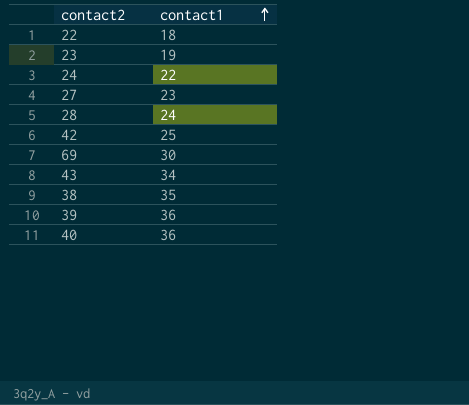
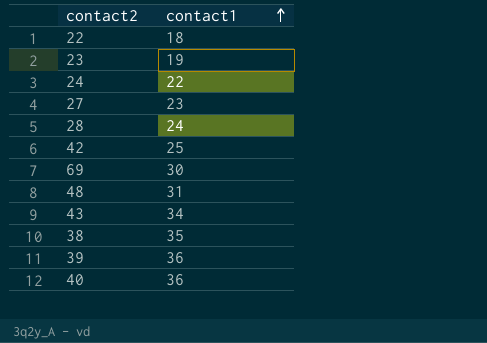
row 48: none -> 31

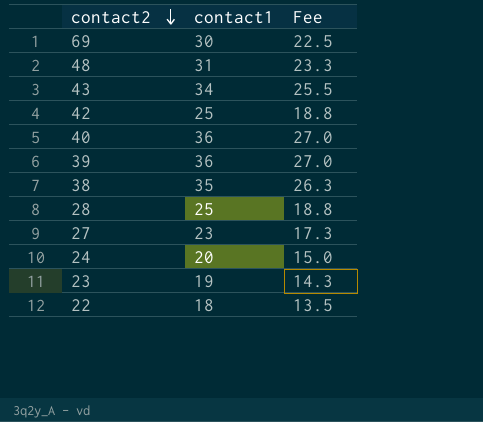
row order: contact1 ascending -> contact2 descending
column Fee | formula: none -> [contact1] * 0.75
28 | contact1: 24 -> 25
24 | contact1: 22 -> 20

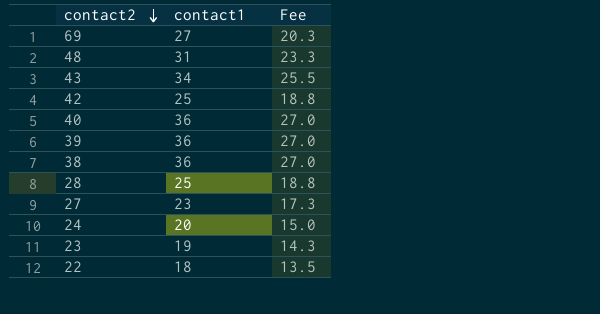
69 | contact1: 30 -> 27
69 | Fee: 22.5 -> 20.3
38 | contact1: 35 -> 36
38 | Fee: 26.3 -> 27.0

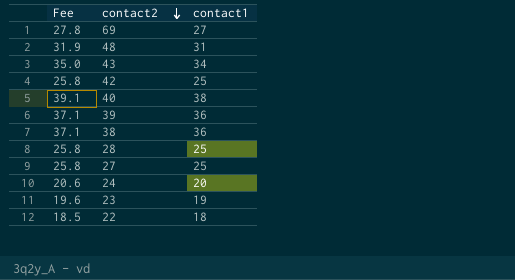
column Fee | formula: [contact1] * 0.75 -> [contact1] * 1.03
column Fee | position: 3 -> 1
40 | contact1: 36 -> 38
27 | contact1: 23 -> 25

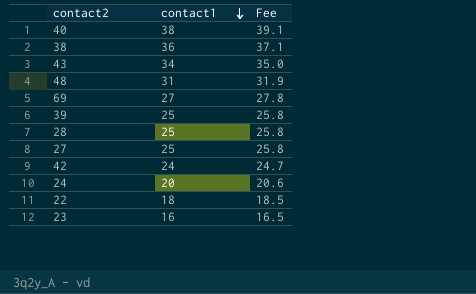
row order: contact2 descending -> contact1 descending
column Fee | position: 1 -> 3
39 | contact1: 36 -> 25
39 | Fee: 37.1 -> 25.8
42 | contact1: 25 -> 24
42 | Fee: 25.8 -> 24.7
23 | contact1: 19 -> 16
23 | Fee: 19.6 -> 16.5

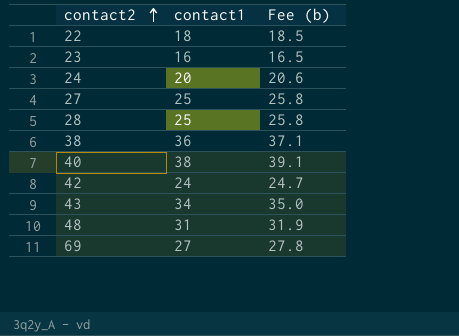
row order: contact1 descending -> contact2 ascending
column name: Fee -> Fee (b)
row 39: 25 | 25.8 -> none

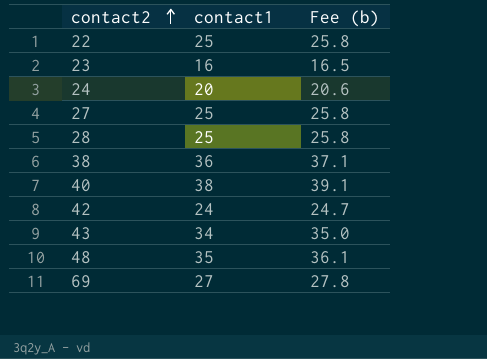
22 | contact1: 18 -> 25
22 | Fee (b): 18.5 -> 25.8
48 | contact1: 31 -> 35
48 | Fee (b): 31.9 -> 36.1

